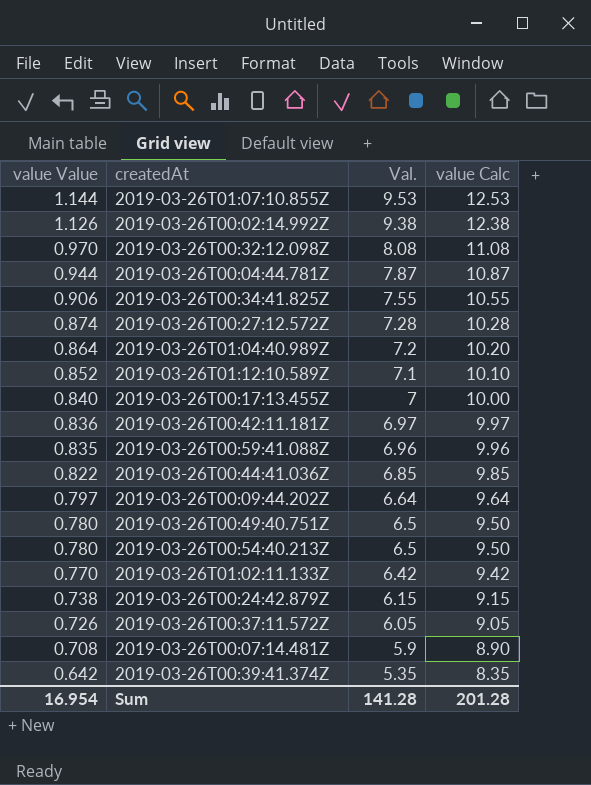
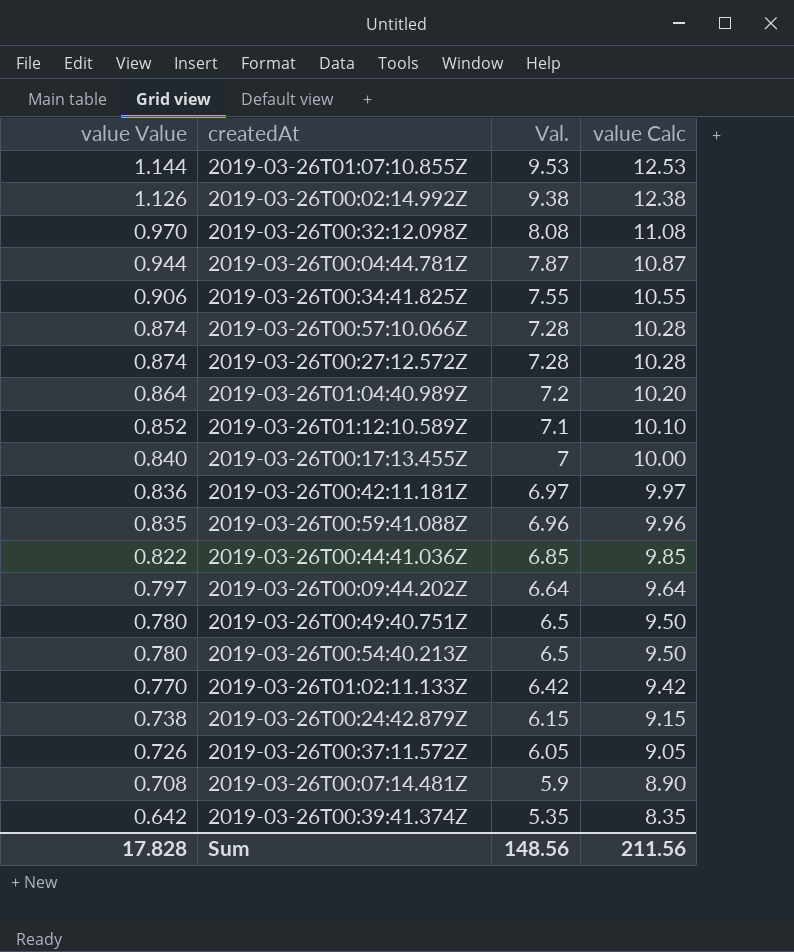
row 2019-03-26T00:57:10.066Z: none -> 0.874 | 7.28 | 10.28
Sum | value Value: 16.954 -> 17.828
Sum | Val.: 141.28 -> 148.56
Sum | value Calc: 201.28 -> 211.56

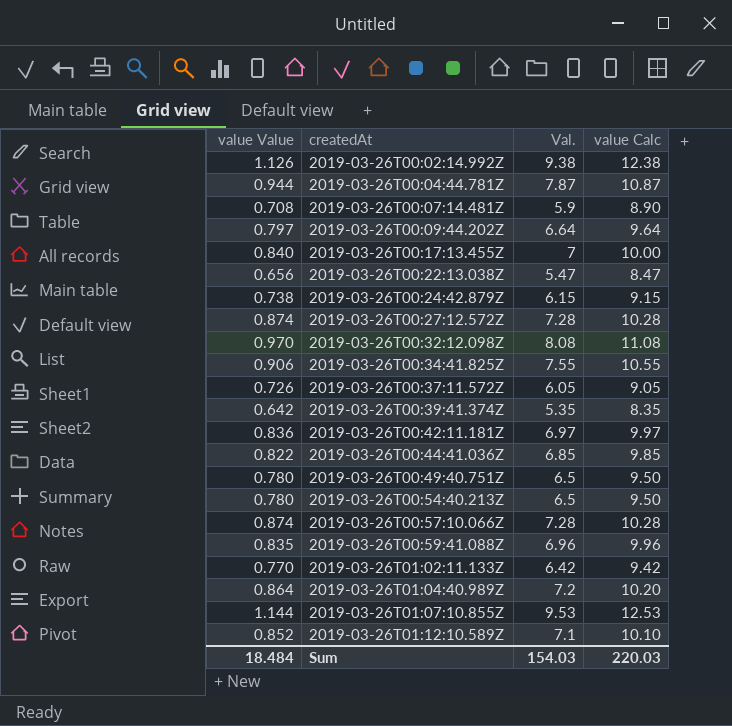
row order: value Value descending -> createdAt ascending
row 2019-03-26T00:22:13.038Z: none -> 0.656 | 5.47 | 8.47
Sum | value Value: 17.828 -> 18.484
Sum | Val.: 148.56 -> 154.03
Sum | value Calc: 211.56 -> 220.03

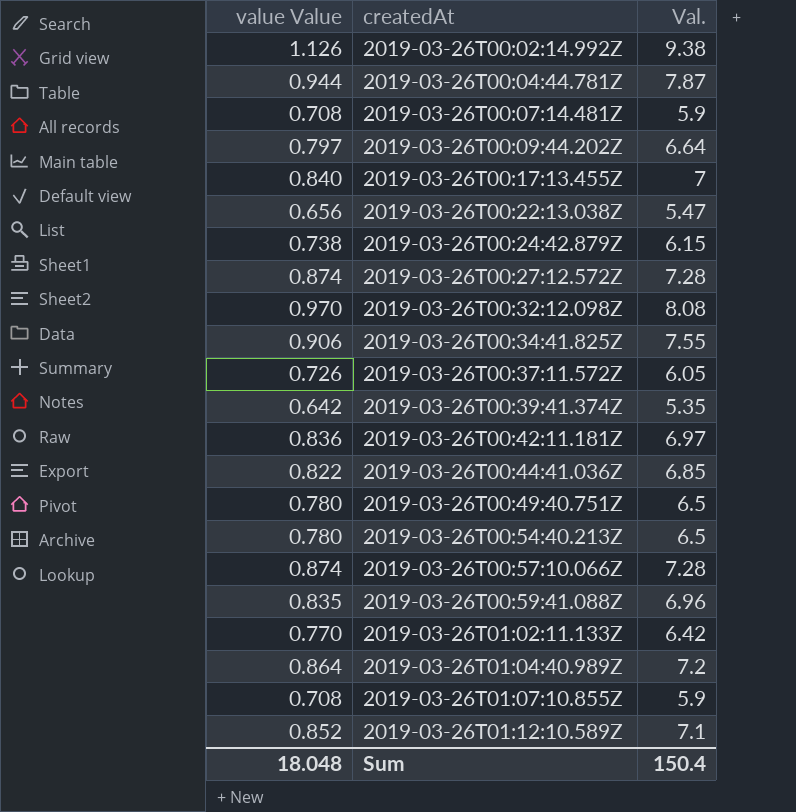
column value Calc | formula: [Val.] + 3 -> none
2019-03-26T01:07:10.855Z | value Value: 1.144 -> 0.708
2019-03-26T01:07:10.855Z | Val.: 9.53 -> 5.9
Sum | value Value: 18.484 -> 18.048
Sum | Val.: 154.03 -> 150.4

